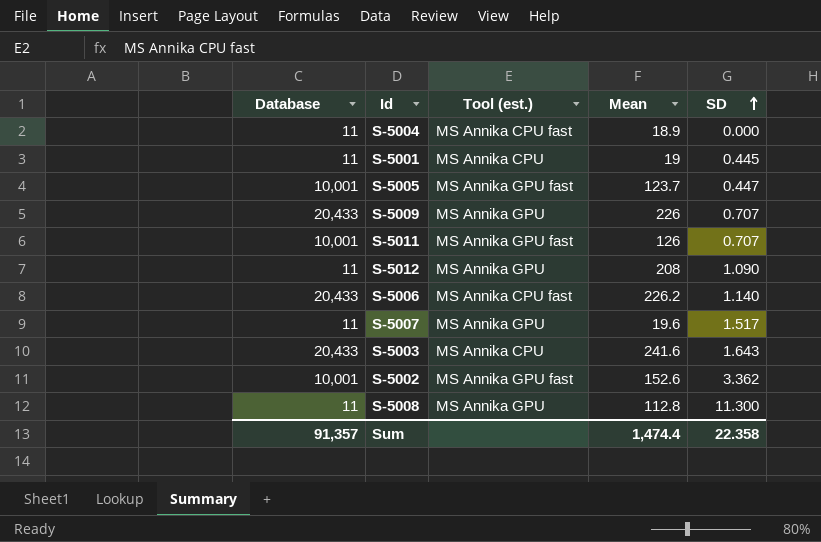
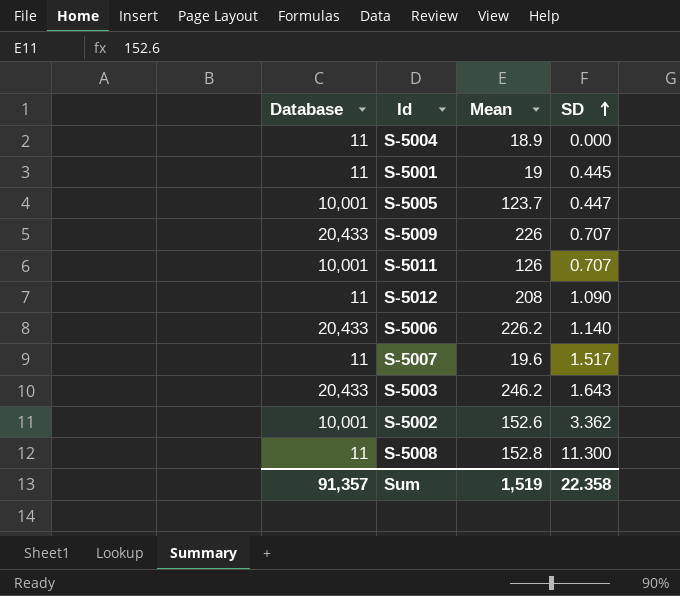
column Tool (est.) | position: 3 -> none
S-5003 | Mean: 241.6 -> 246.2
S-5008 | Mean: 112.8 -> 152.8
Sum | Mean: 1,474.4 -> 1,519

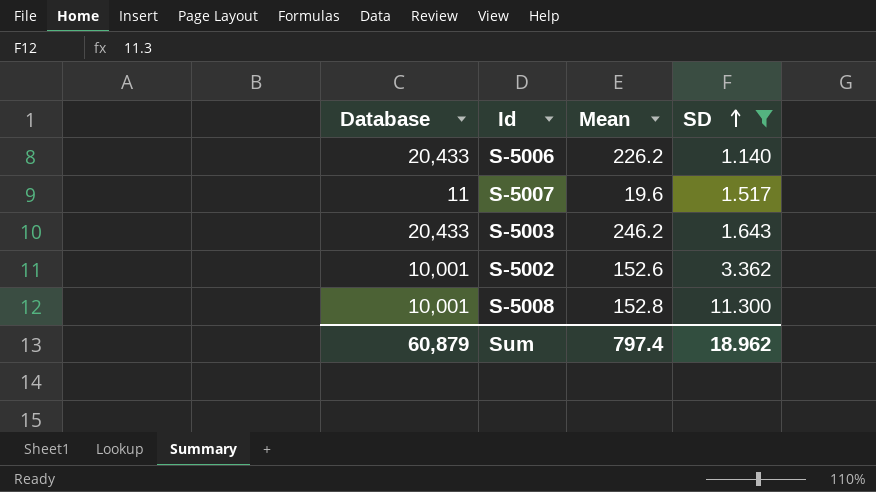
filter: none -> SD >= 1.140
S-5008 | Database: 11 -> 10,001
Sum | Database: 91,357 -> 60,879
Sum | Mean: 1,519 -> 797.4
Sum | SD: 22.358 -> 18.962

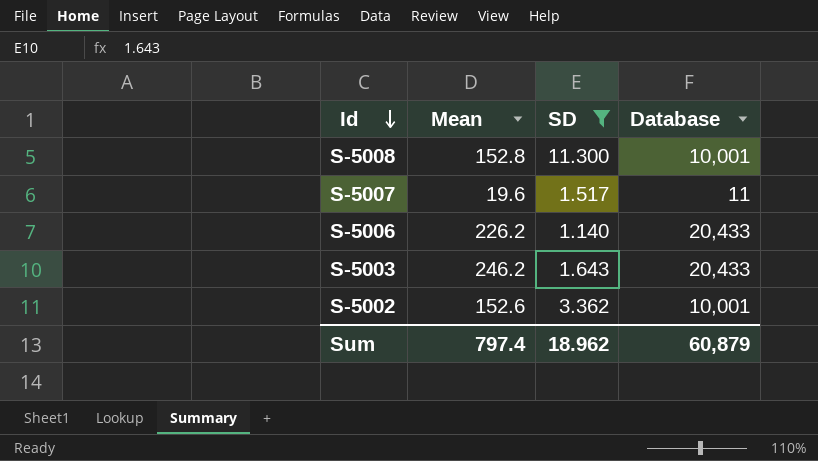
row order: SD ascending -> Id descending
column Database | position: 1 -> 4

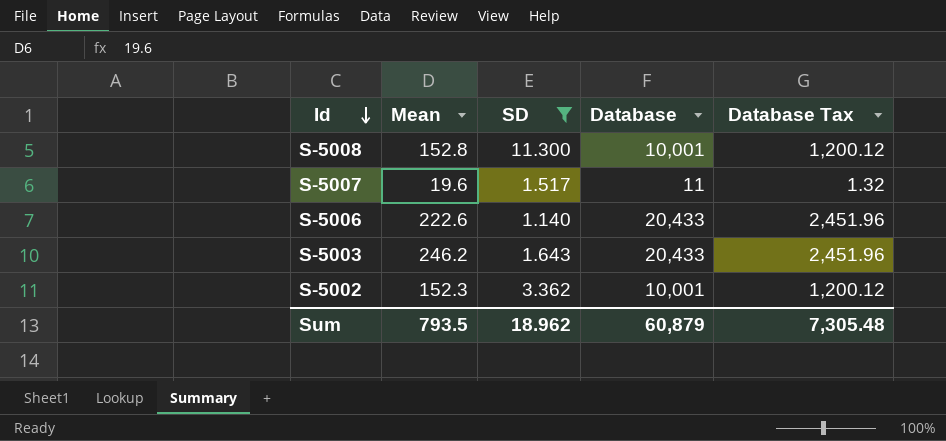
column Database Tax | formula: none -> [Database] * 0.12
S-5006 | Mean: 226.2 -> 222.6
S-5002 | Mean: 152.6 -> 152.3
Sum | Mean: 797.4 -> 793.5

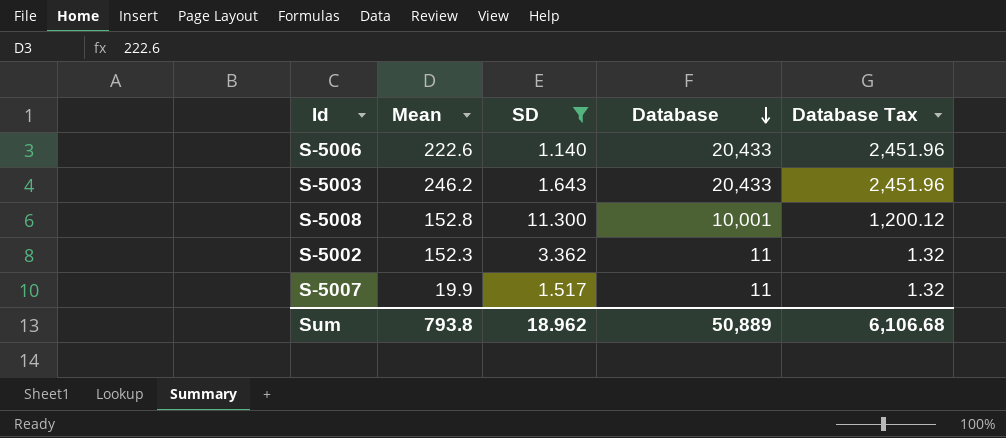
row order: Id descending -> Database descending
S-5002 | Database: 10,001 -> 11
S-5002 | Database Tax: 1,200.12 -> 1.32
S-5007 | Mean: 19.6 -> 19.9
Sum | Mean: 793.5 -> 793.8
Sum | Database: 60,879 -> 50,889
Sum | Database Tax: 7,305.48 -> 6,106.68

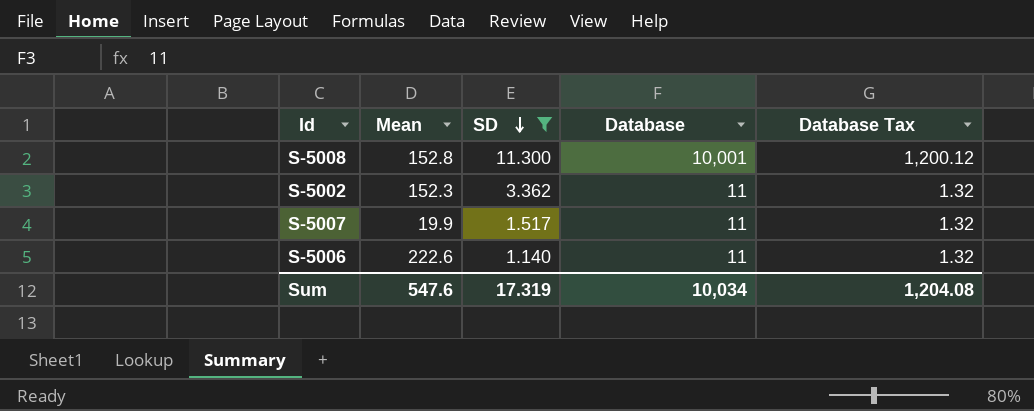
row order: Database descending -> SD descending
row S-5003: 246.2 | 1.643 | 20,433 | 2,451.96 -> none
S-5006 | Database: 20,433 -> 11
S-5006 | Database Tax: 2,451.96 -> 1.32
Sum | Mean: 793.8 -> 547.6
Sum | SD: 18.962 -> 17.319
Sum | Database: 50,889 -> 10,034
Sum | Database Tax: 6,106.68 -> 1,204.08

